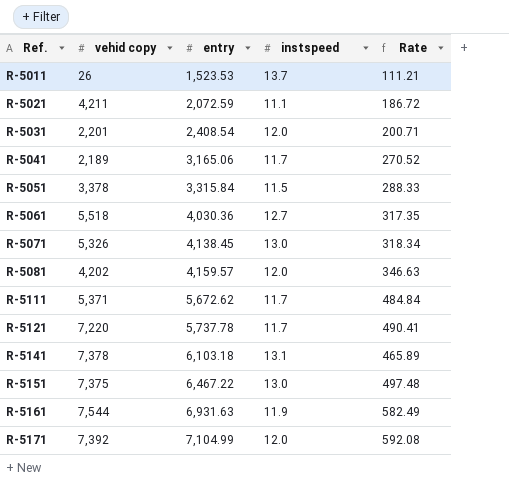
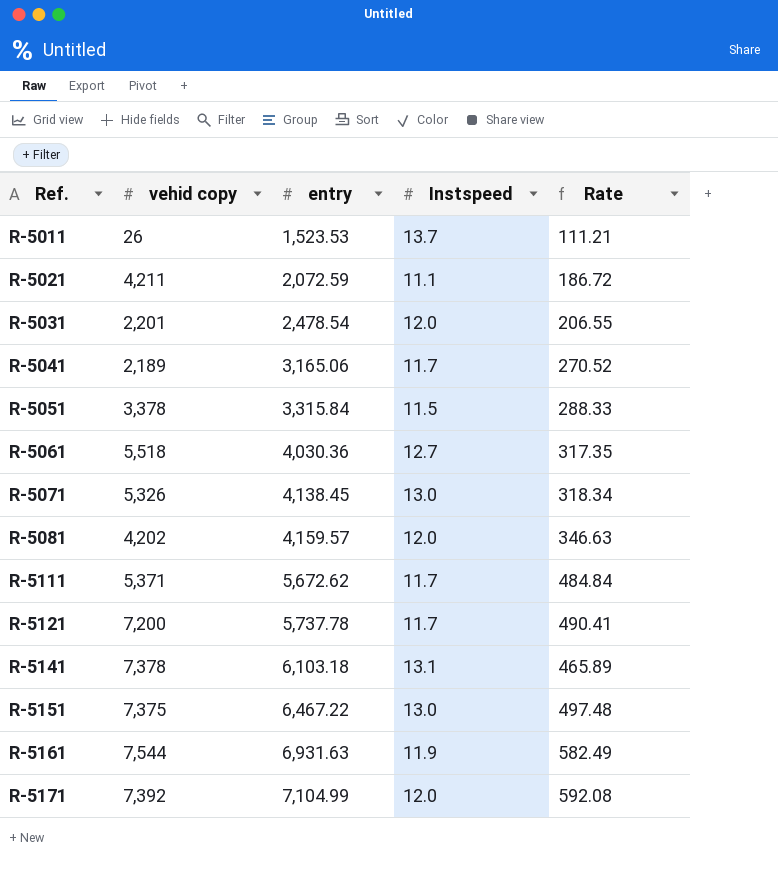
column name: instspeed -> Instspeed
R-5031 | entry: 2,408.54 -> 2,478.54
R-5031 | Rate: 200.71 -> 206.55
R-5121 | vehid copy: 7,220 -> 7,200

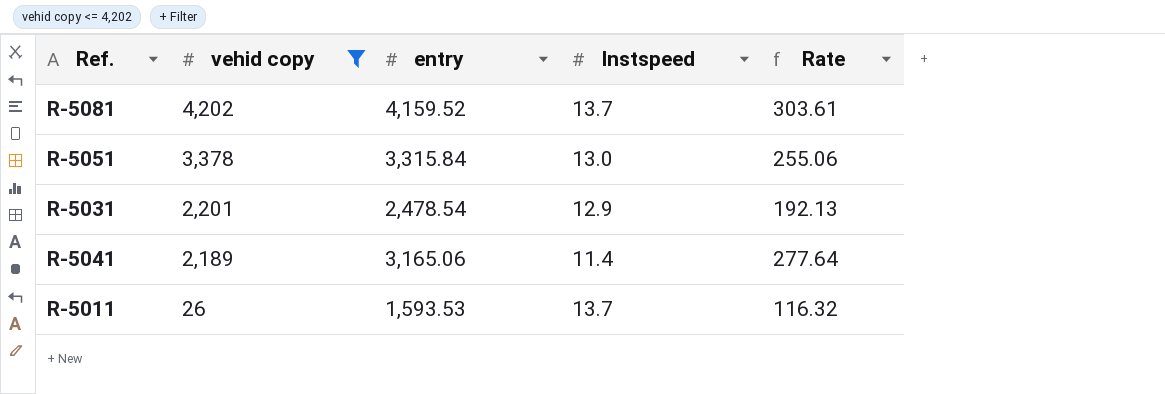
filter: none -> vehid copy <= 4,202
row order: Ref. ascending -> vehid copy descending
R-5081 | entry: 4,159.57 -> 4,159.52
R-5081 | Instspeed: 12.0 -> 13.7
R-5081 | Rate: 346.63 -> 303.61
R-5051 | Instspeed: 11.5 -> 13.0
R-5051 | Rate: 288.33 -> 255.06
R-5031 | Instspeed: 12.0 -> 12.9
R-5031 | Rate: 206.55 -> 192.13
R-5041 | Instspeed: 11.7 -> 11.4
R-5041 | Rate: 270.52 -> 277.64
R-5011 | entry: 1,523.53 -> 1,593.53
R-5011 | Rate: 111.21 -> 116.32

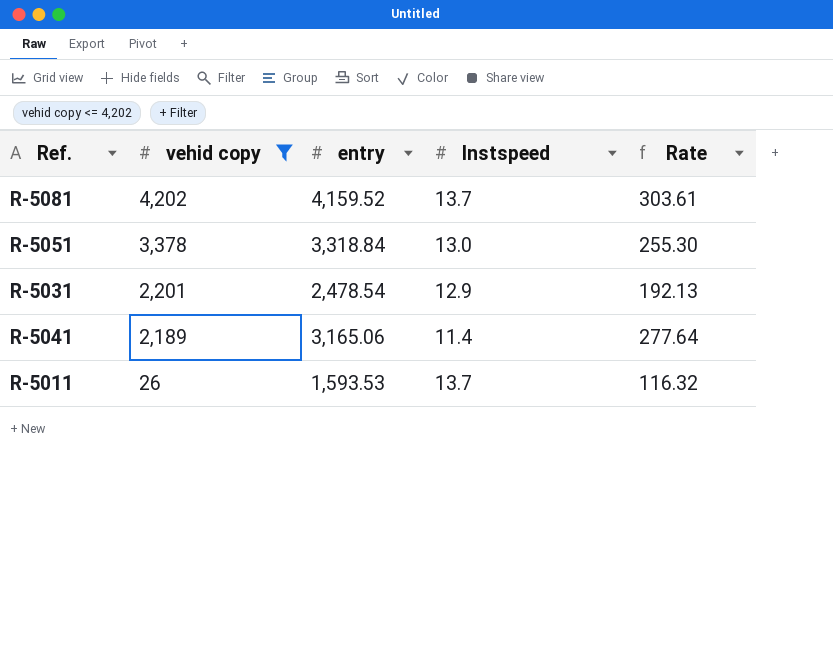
R-5051 | entry: 3,315.84 -> 3,318.84
R-5051 | Rate: 255.06 -> 255.30

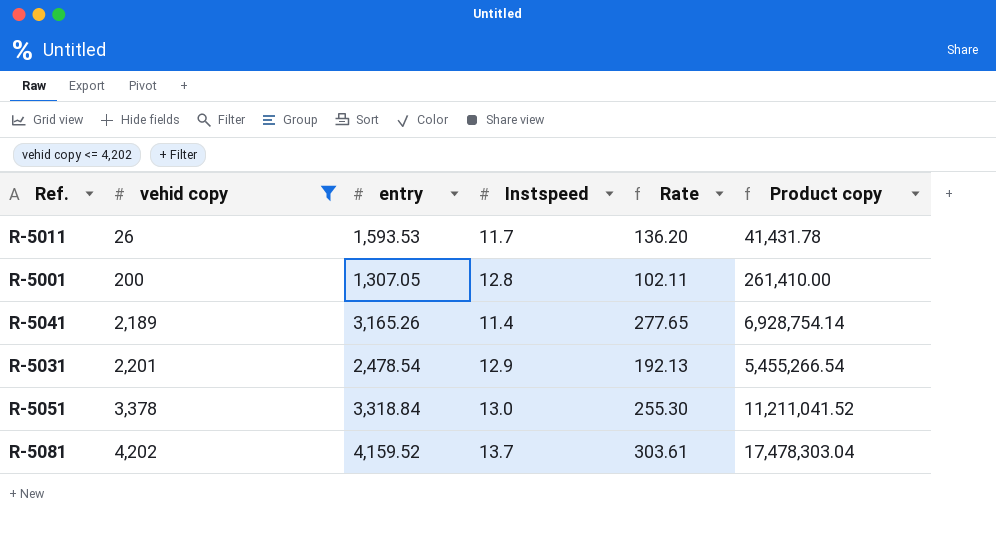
row order: vehid copy descending -> vehid copy ascending
column Product copy | formula: none -> [vehid copy] * [entry]
R-5011 | Instspeed: 13.7 -> 11.7
R-5011 | Rate: 116.32 -> 136.20
row R-5001: none -> 200 | 1,307.05 | 12.8 | 102.11 | 261,410.00
R-5041 | entry: 3,165.06 -> 3,165.26
R-5041 | Rate: 277.64 -> 277.65

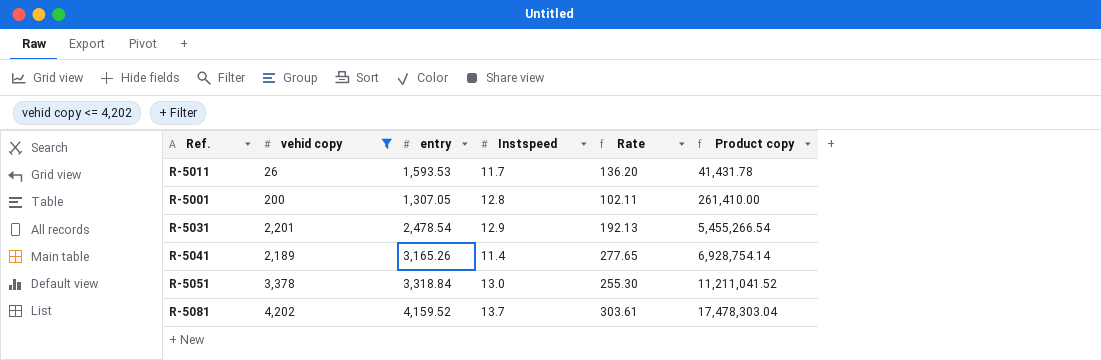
row order: vehid copy ascending -> Product copy ascending

